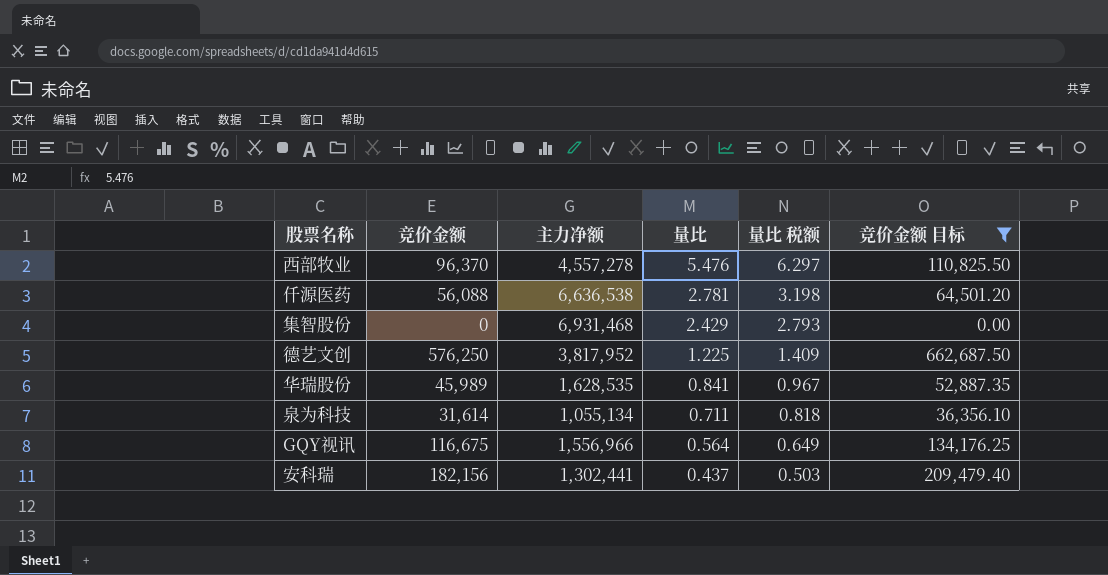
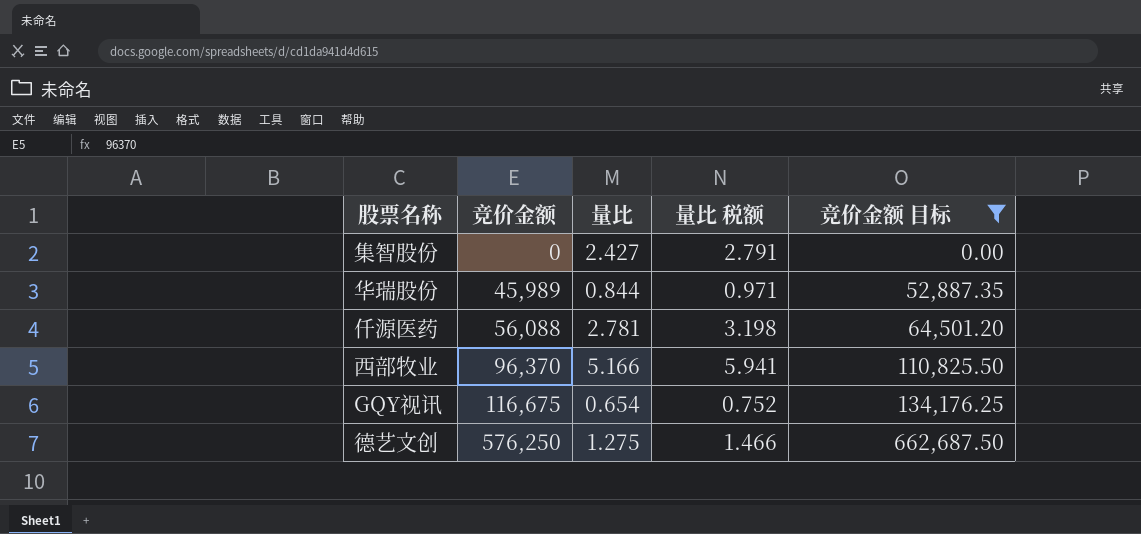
row order: 量比 descending -> 竞价金额 ascending
column 主力净额 | position: 3 -> none
row 泉为科技: 31,614 | 1,055,134 | 0.711 | 0.818 | 36,356.10 -> none
row 安科瑞: 182,156 | 1,302,441 | 0.437 | 0.503 | 209,479.40 -> none
集智股份 | 量比: 2.429 -> 2.427
集智股份 | 量比 税额: 2.793 -> 2.791
华瑞股份 | 量比: 0.841 -> 0.844
华瑞股份 | 量比 税额: 0.967 -> 0.971
西部牧业 | 量比: 5.476 -> 5.166
西部牧业 | 量比 税额: 6.297 -> 5.941
GQY视讯 | 量比: 0.564 -> 0.654
GQY视讯 | 量比 税额: 0.649 -> 0.752
德艺文创 | 量比: 1.225 -> 1.275
德艺文创 | 量比 税额: 1.409 -> 1.466

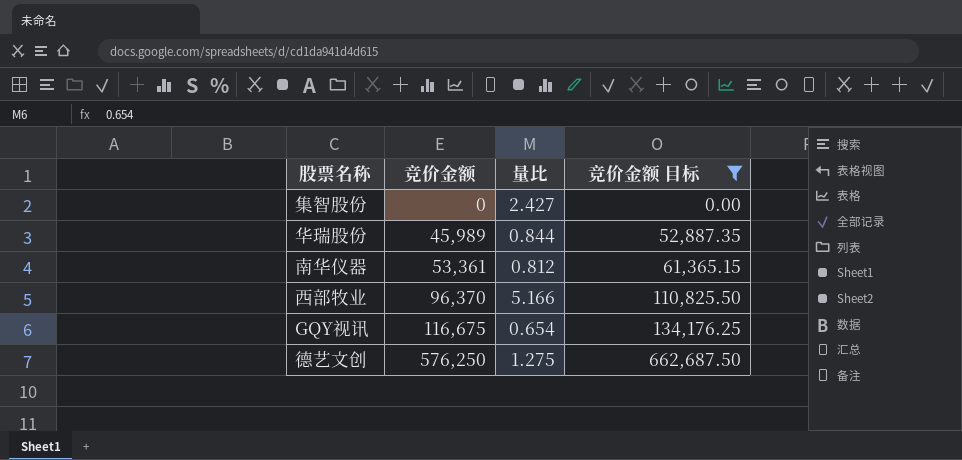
column 量比 税额 | formula: [量比] * 1.15 -> none
row 仟源医药: 56,088 | 2.781 | 3.198 | 64,501.20 -> none
row 南华仪器: none -> 53,361 | 0.812 | 61,365.15

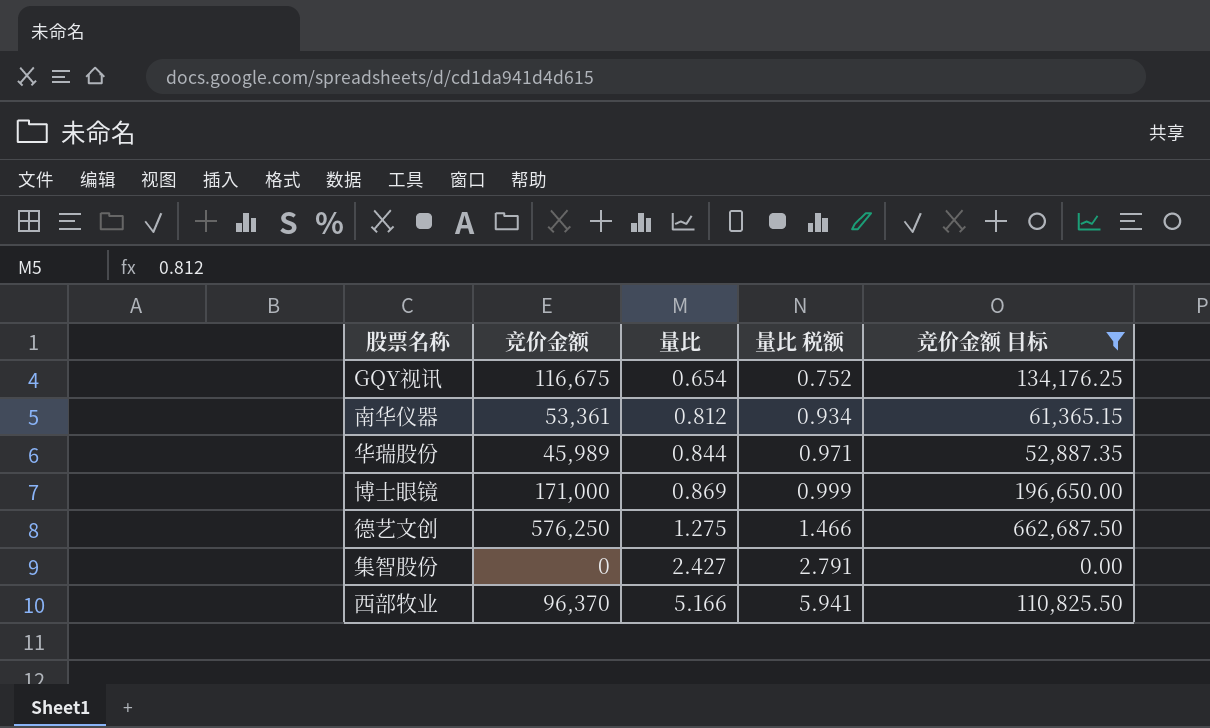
row order: 竞价金额 ascending -> 量比 ascending
column 量比 税额 | formula: none -> [量比] * 1.15
row 博士眼镜: none -> 171,000 | 0.869 | 0.999 | 196,650.00

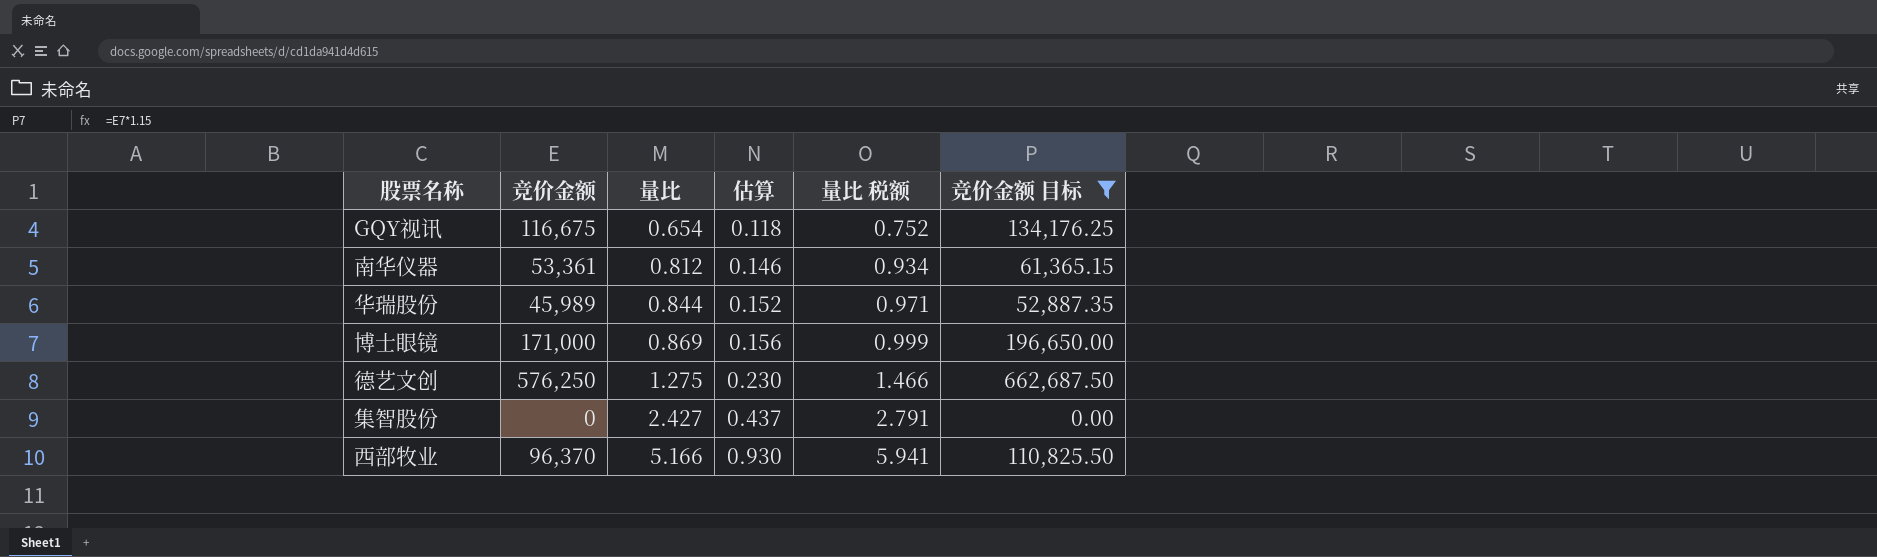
column 估算 | formula: none -> [量比] * 0.18

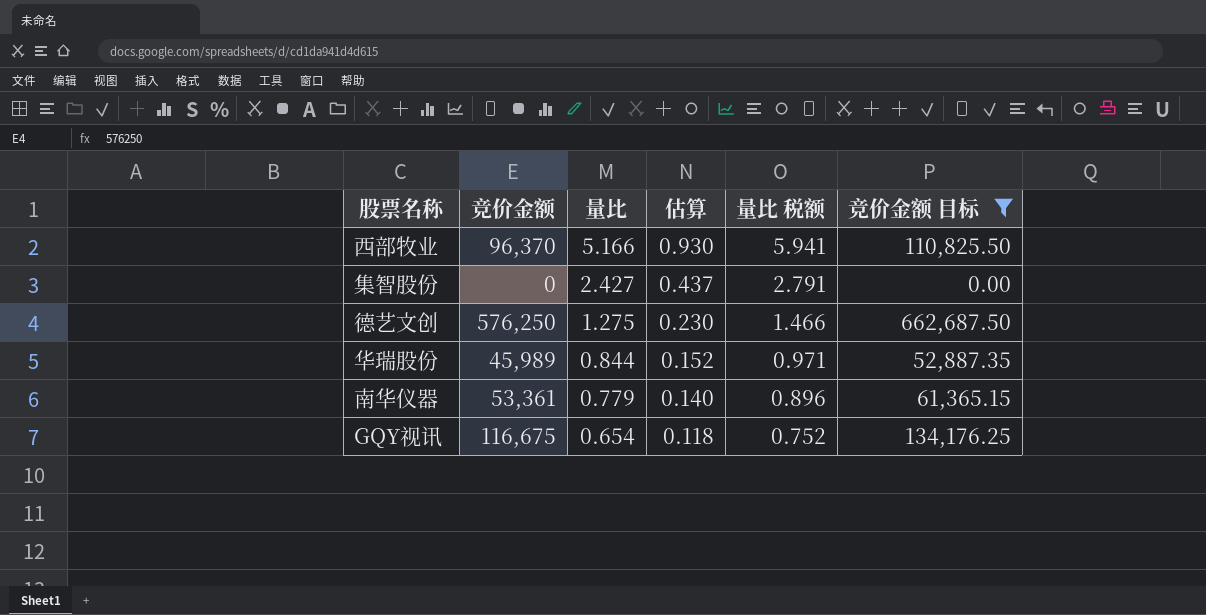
row order: 量比 ascending -> 量比 descending
row 博士眼镜: 171,000 | 0.869 | 0.156 | 0.999 | 196,650.00 -> none
南华仪器 | 量比: 0.812 -> 0.779
南华仪器 | 估算: 0.146 -> 0.140
南华仪器 | 量比 税额: 0.934 -> 0.896

